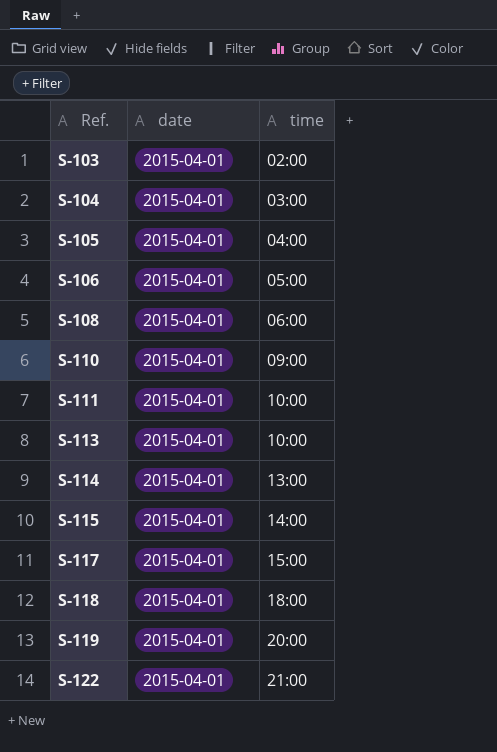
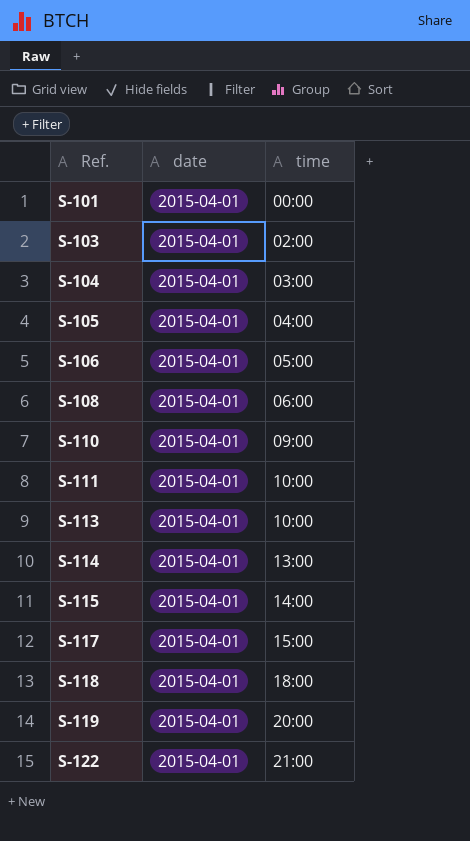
row S-101: none -> 2015-04-01 | 00:00

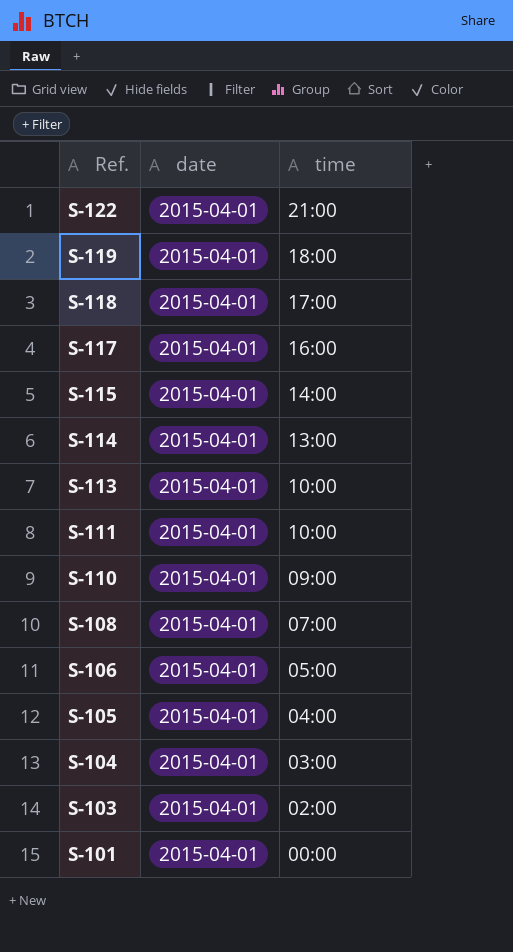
row order: Ref. ascending -> Ref. descending
S-119 | time: 20:00 -> 18:00
S-118 | time: 18:00 -> 17:00
S-117 | time: 15:00 -> 16:00
S-108 | time: 06:00 -> 07:00

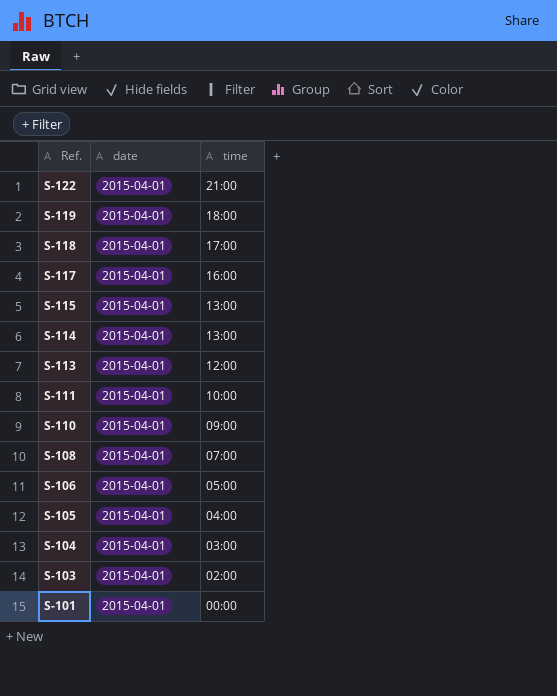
S-115 | time: 14:00 -> 13:00
S-113 | time: 10:00 -> 12:00

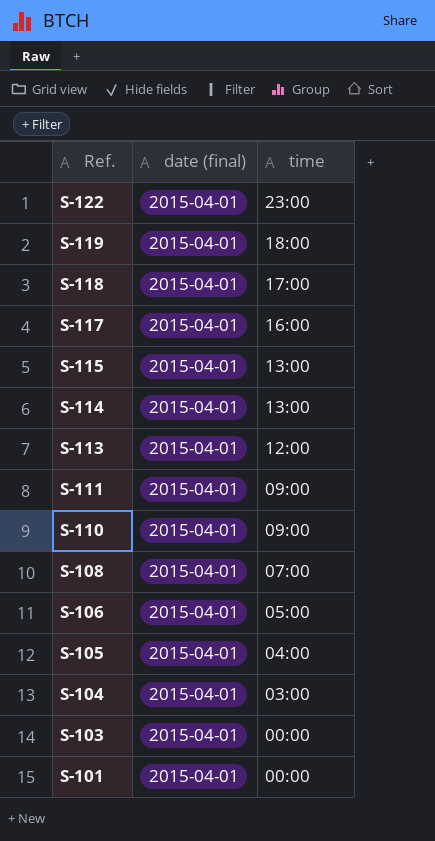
column name: date -> date (final)
S-122 | time: 21:00 -> 23:00
S-111 | time: 10:00 -> 09:00
S-103 | time: 02:00 -> 00:00

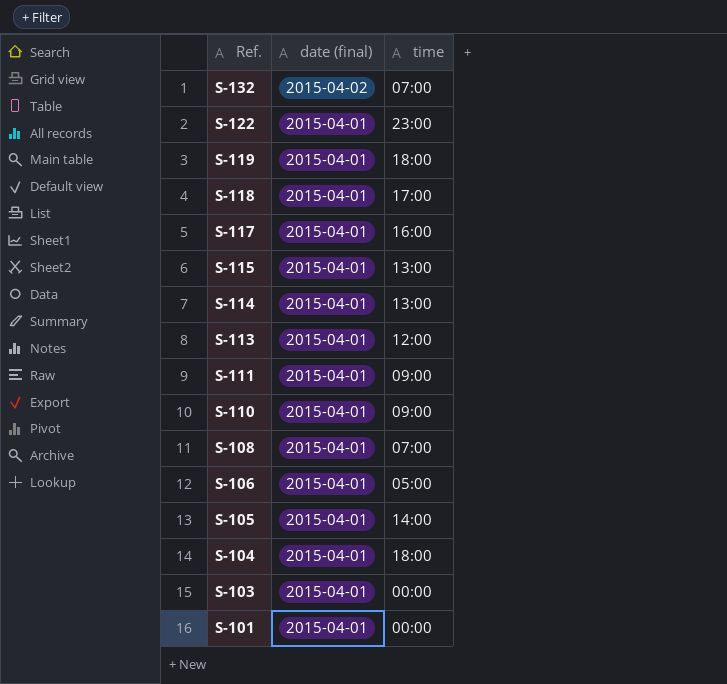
row S-132: none -> 2015-04-02 | 07:00
S-105 | time: 04:00 -> 14:00
S-104 | time: 03:00 -> 18:00

